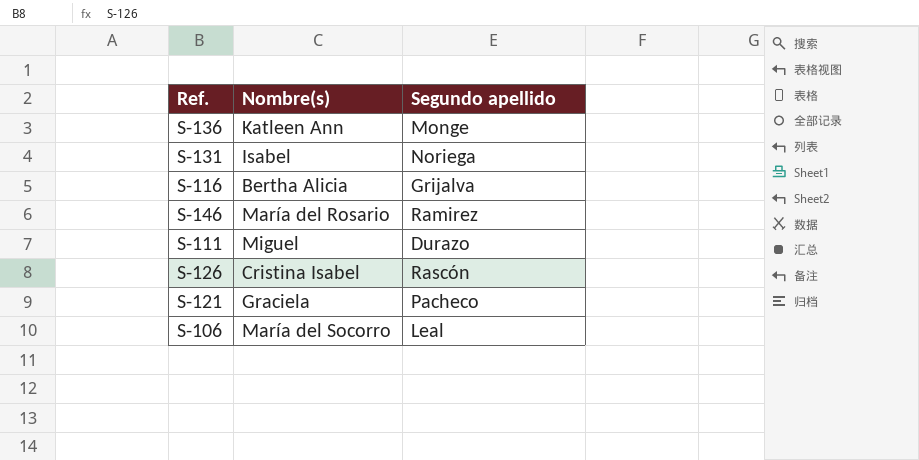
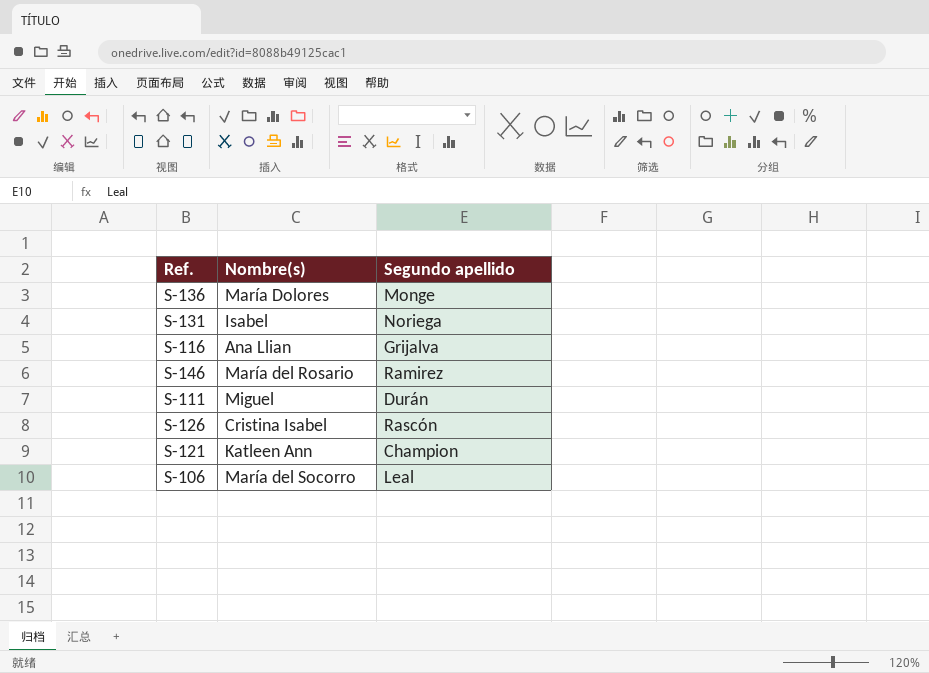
S-136 | Nombre(s): Katleen Ann -> María Dolores
S-116 | Nombre(s): Bertha Alicia -> Ana Llian
S-111 | Segundo apellido: Durazo -> Durán
S-121 | Nombre(s): Graciela -> Katleen Ann
S-121 | Segundo apellido: Pacheco -> Champion

